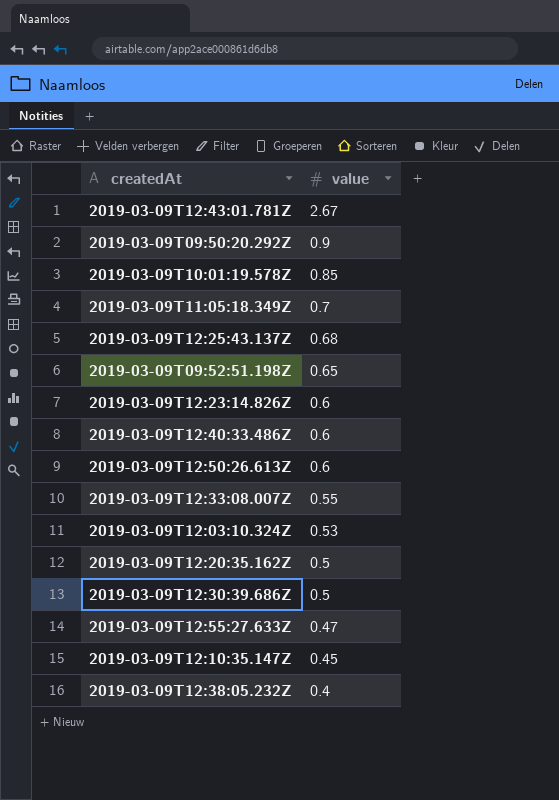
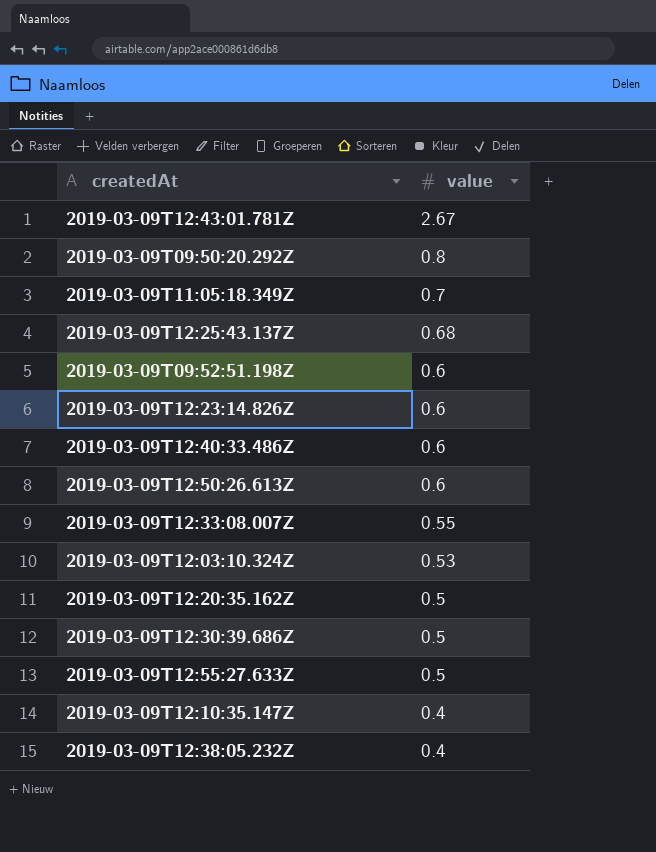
row 2019-03-09T10:01:19.578Z: 0.85 -> none
2019-03-09T09:50:20.292Z | value: 0.9 -> 0.8
2019-03-09T09:52:51.198Z | value: 0.65 -> 0.6
2019-03-09T12:55:27.633Z | value: 0.47 -> 0.5
2019-03-09T12:10:35.147Z | value: 0.45 -> 0.4

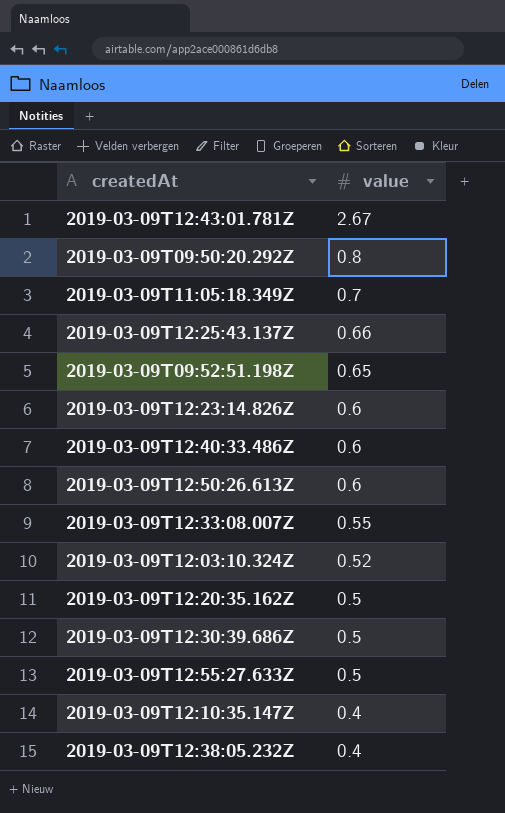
2019-03-09T12:25:43.137Z | value: 0.68 -> 0.66
2019-03-09T09:52:51.198Z | value: 0.6 -> 0.65
2019-03-09T12:03:10.324Z | value: 0.53 -> 0.52

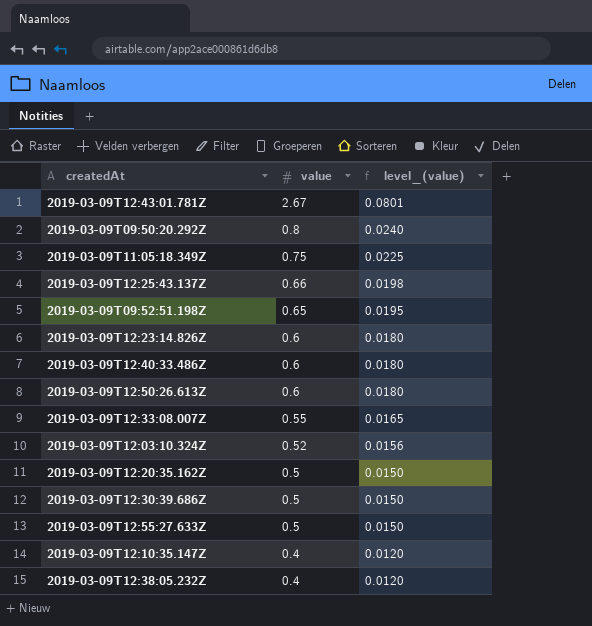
column level_(value) | formula: none -> [value] * 0.03
2019-03-09T11:05:18.349Z | value: 0.7 -> 0.75

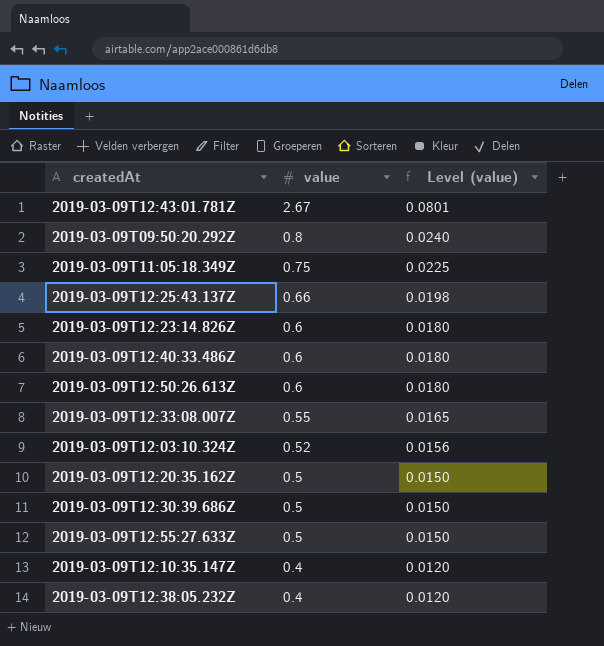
column name: level_(value) -> Level (value)
row 2019-03-09T09:52:51.198Z: 0.65 | 0.0195 -> none

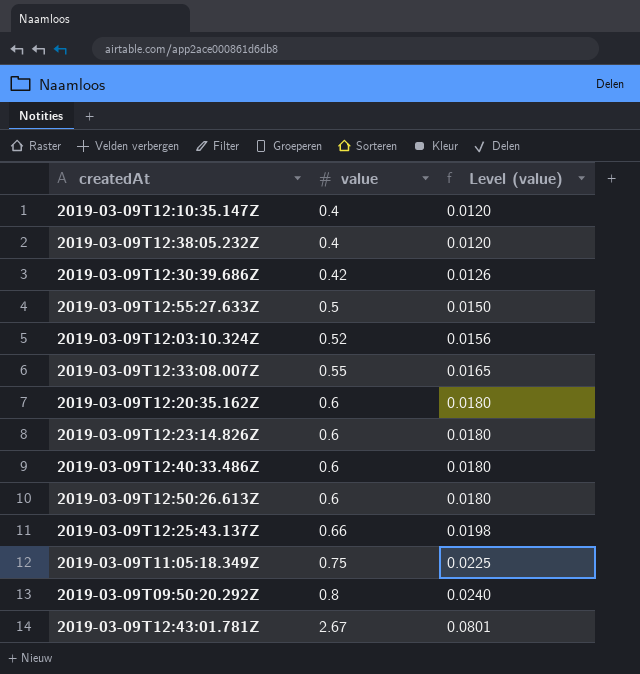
row order: value descending -> value ascending
2019-03-09T12:30:39.686Z | value: 0.5 -> 0.42
2019-03-09T12:30:39.686Z | Level (value): 0.0150 -> 0.0126
2019-03-09T12:20:35.162Z | value: 0.5 -> 0.6
2019-03-09T12:20:35.162Z | Level (value): 0.0150 -> 0.0180

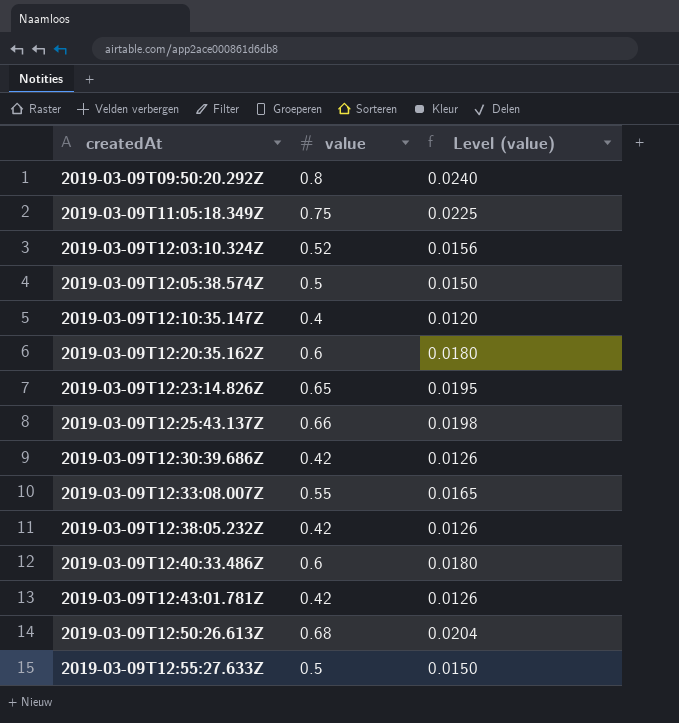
row order: value ascending -> createdAt ascending
row 2019-03-09T12:05:38.574Z: none -> 0.5 | 0.0150
2019-03-09T12:23:14.826Z | value: 0.6 -> 0.65
2019-03-09T12:23:14.826Z | Level (value): 0.0180 -> 0.0195
2019-03-09T12:38:05.232Z | value: 0.4 -> 0.42
2019-03-09T12:38:05.232Z | Level (value): 0.0120 -> 0.0126
2019-03-09T12:43:01.781Z | value: 2.67 -> 0.42
2019-03-09T12:43:01.781Z | Level (value): 0.0801 -> 0.0126
2019-03-09T12:50:26.613Z | value: 0.6 -> 0.68
2019-03-09T12:50:26.613Z | Level (value): 0.0180 -> 0.0204

